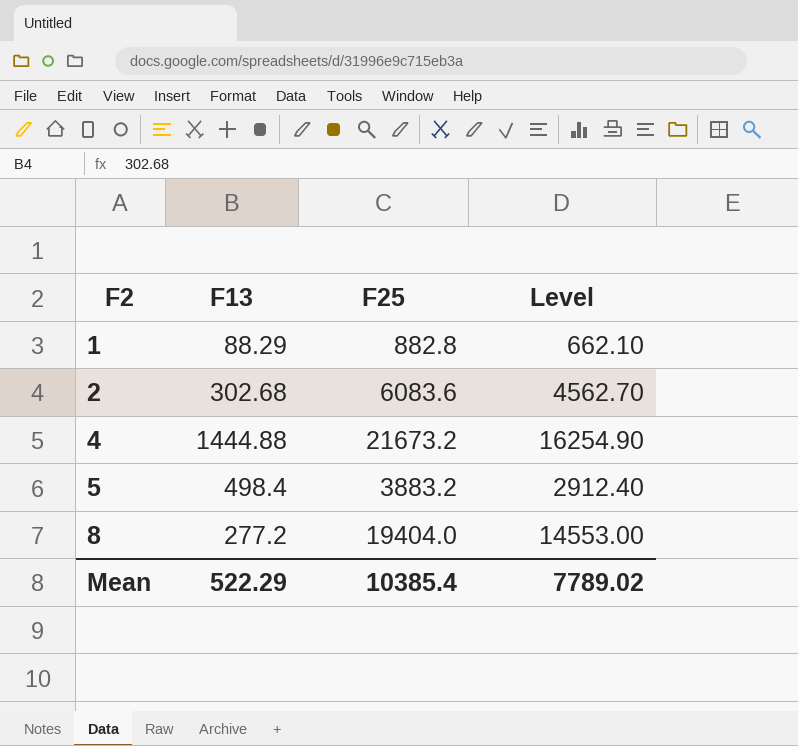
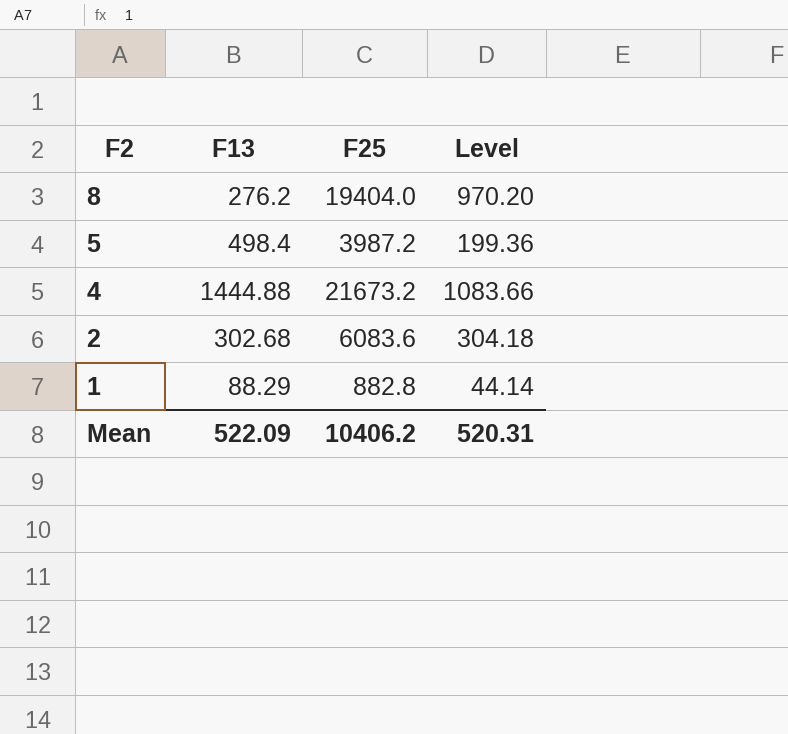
row order: F2 ascending -> F2 descending
column Level | formula: [F25] * 0.75 -> [F25] * 0.05
8 | F13: 277.2 -> 276.2
5 | F25: 3883.2 -> 3987.2
Mean | F13: 522.29 -> 522.09
Mean | F25: 10385.4 -> 10406.2
Mean | Level: 7789.02 -> 520.31

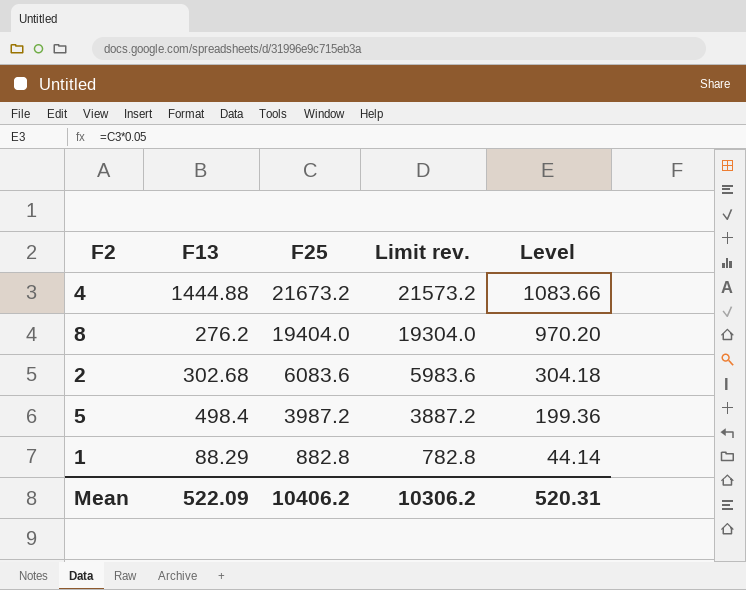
row order: F2 descending -> F25 descending
column Limit rev. | formula: none -> [F25] - 100

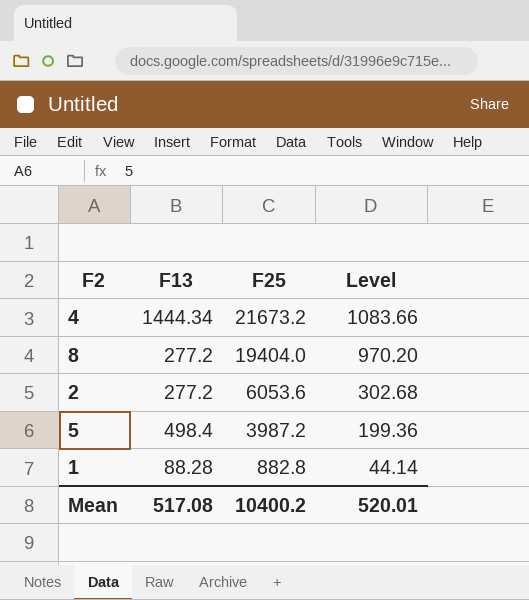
column Limit rev. | formula: [F25] - 100 -> none
4 | F13: 1444.88 -> 1444.34
8 | F13: 276.2 -> 277.2
2 | F13: 302.68 -> 277.2
2 | F25: 6083.6 -> 6053.6
2 | Level: 304.18 -> 302.68
1 | F13: 88.29 -> 88.28
Mean | F13: 522.09 -> 517.08
Mean | F25: 10406.2 -> 10400.2
Mean | Level: 520.31 -> 520.01

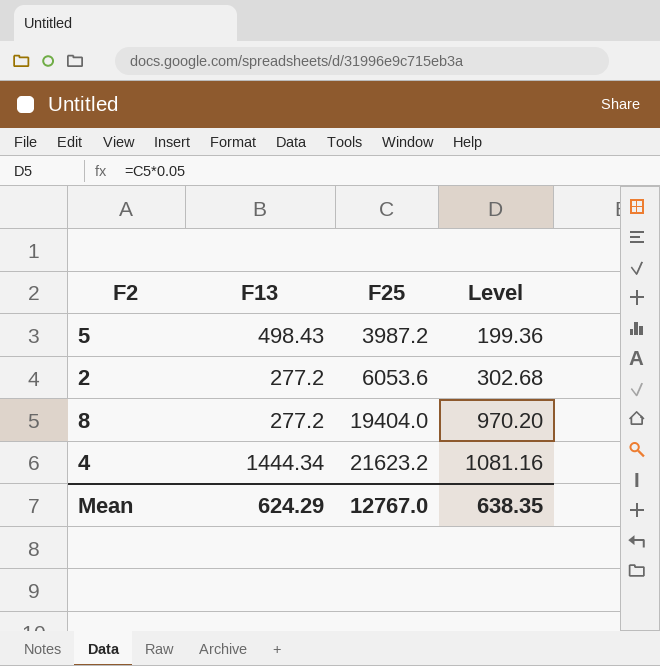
row order: F25 descending -> F25 ascending
row 1: 88.28 | 882.8 | 44.14 -> none
5 | F13: 498.4 -> 498.43
4 | F25: 21673.2 -> 21623.2
4 | Level: 1083.66 -> 1081.16
Mean | F13: 517.08 -> 624.29
Mean | F25: 10400.2 -> 12767.0
Mean | Level: 520.01 -> 638.35

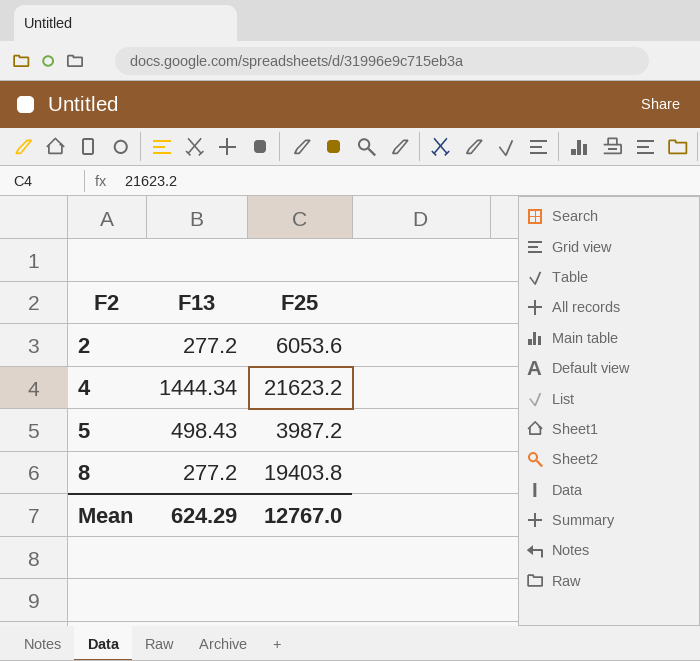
row order: F25 ascending -> F2 ascending
column Level | formula: [F25] * 0.05 -> none
8 | F25: 19404.0 -> 19403.8

